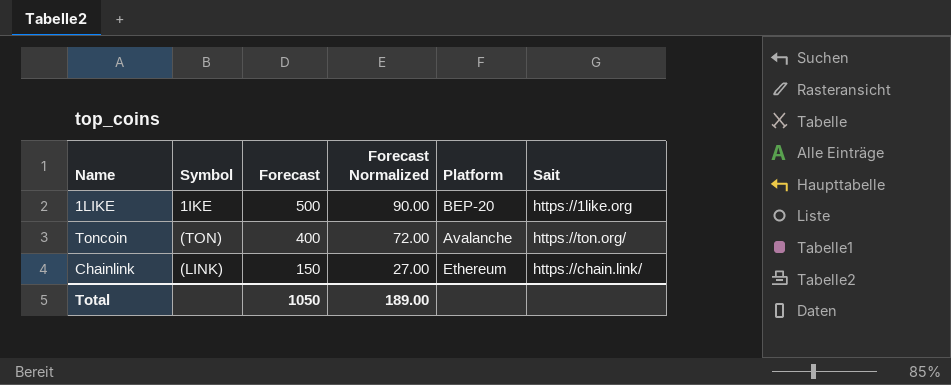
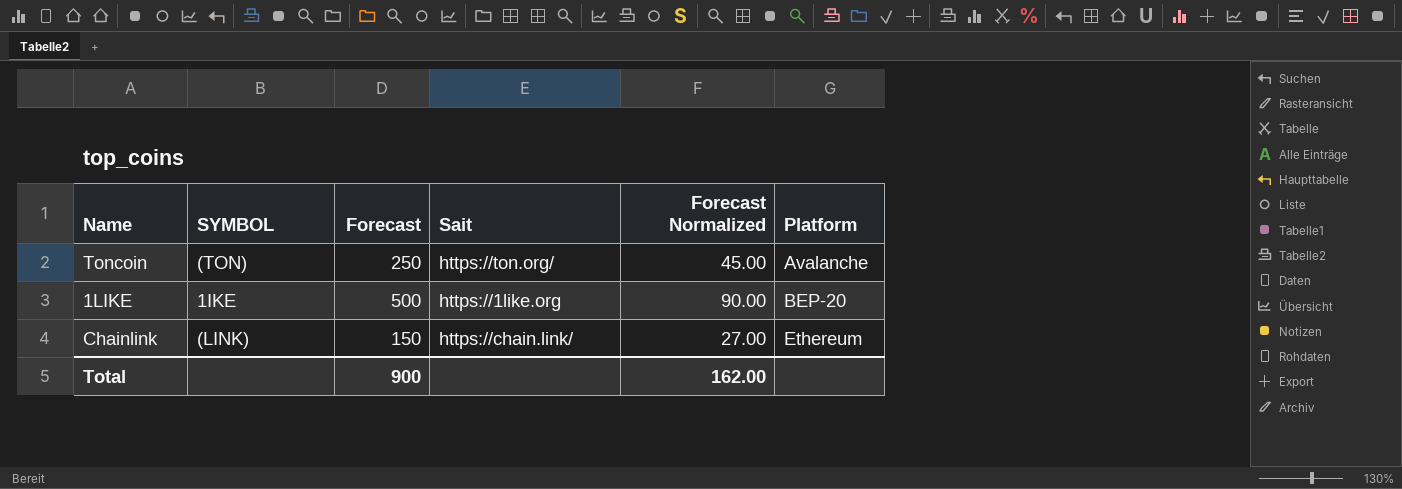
row order: Forecast descending -> Platform ascending
column name: Symbol -> SYMBOL
column Sait | position: 6 -> 4
Toncoin | Forecast: 400 -> 250
Toncoin | Forecast Normalized: 72.00 -> 45.00
Total | Forecast: 1050 -> 900
Total | Forecast Normalized: 189.00 -> 162.00

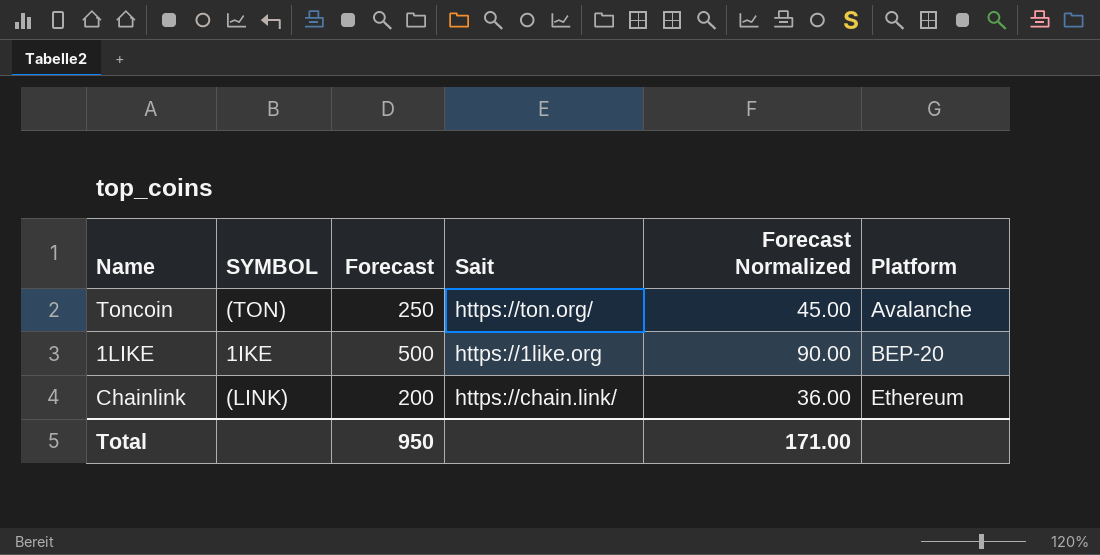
Chainlink | Forecast: 150 -> 200
Chainlink | Forecast Normalized: 27.00 -> 36.00
Total | Forecast: 900 -> 950
Total | Forecast Normalized: 162.00 -> 171.00

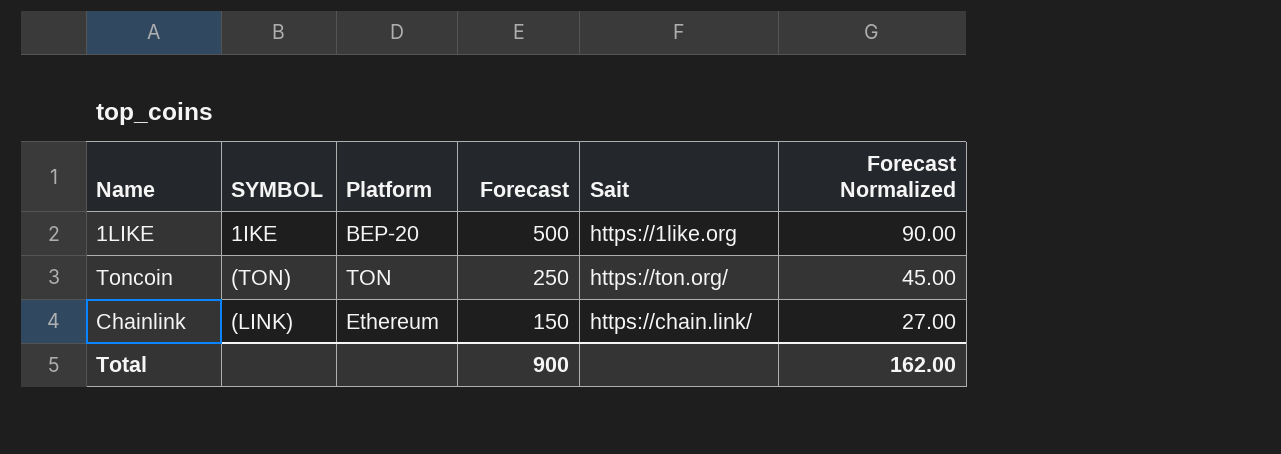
row order: Platform ascending -> Forecast descending
column Platform | position: 6 -> 3
Toncoin | Platform: Avalanche -> TON
Chainlink | Forecast: 200 -> 150
Chainlink | Forecast Normalized: 36.00 -> 27.00
Total | Forecast: 950 -> 900
Total | Forecast Normalized: 171.00 -> 162.00

